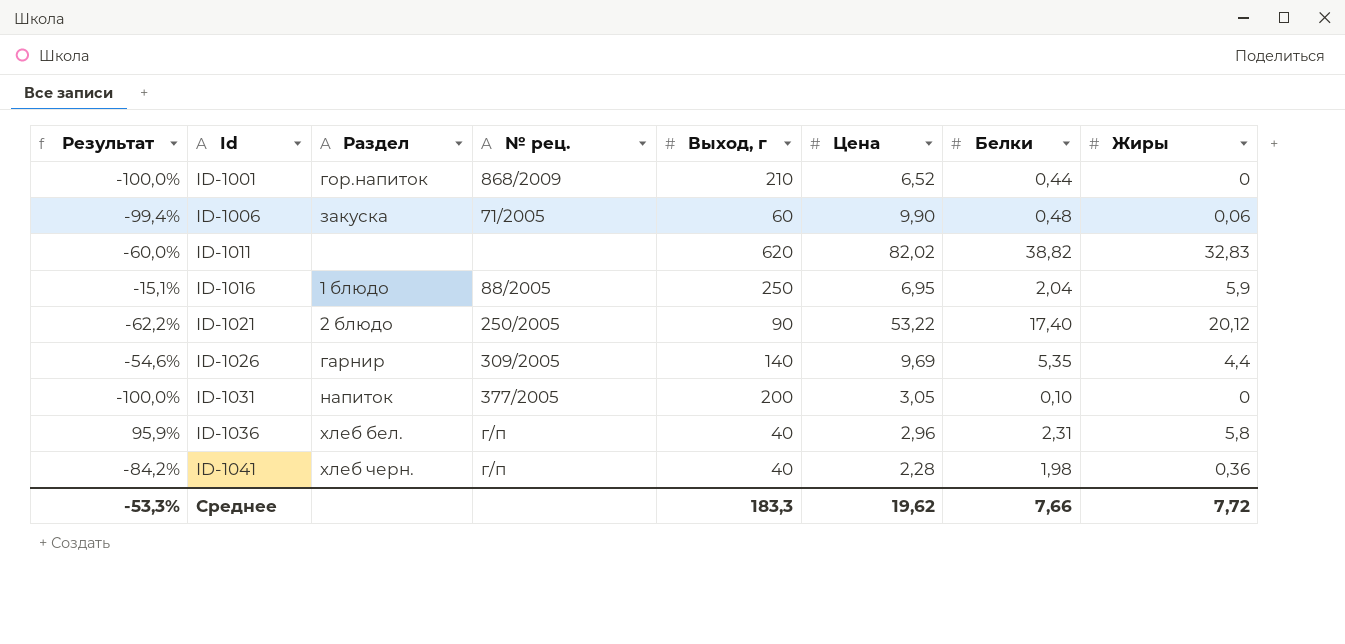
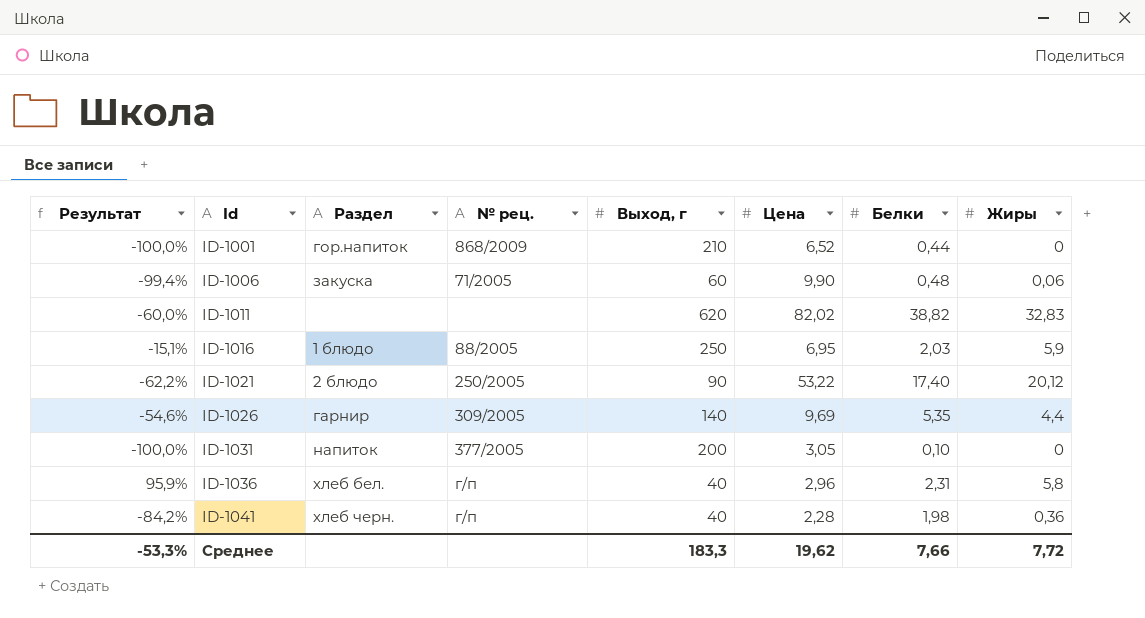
ID-1016 | Белки: 2,04 -> 2,03

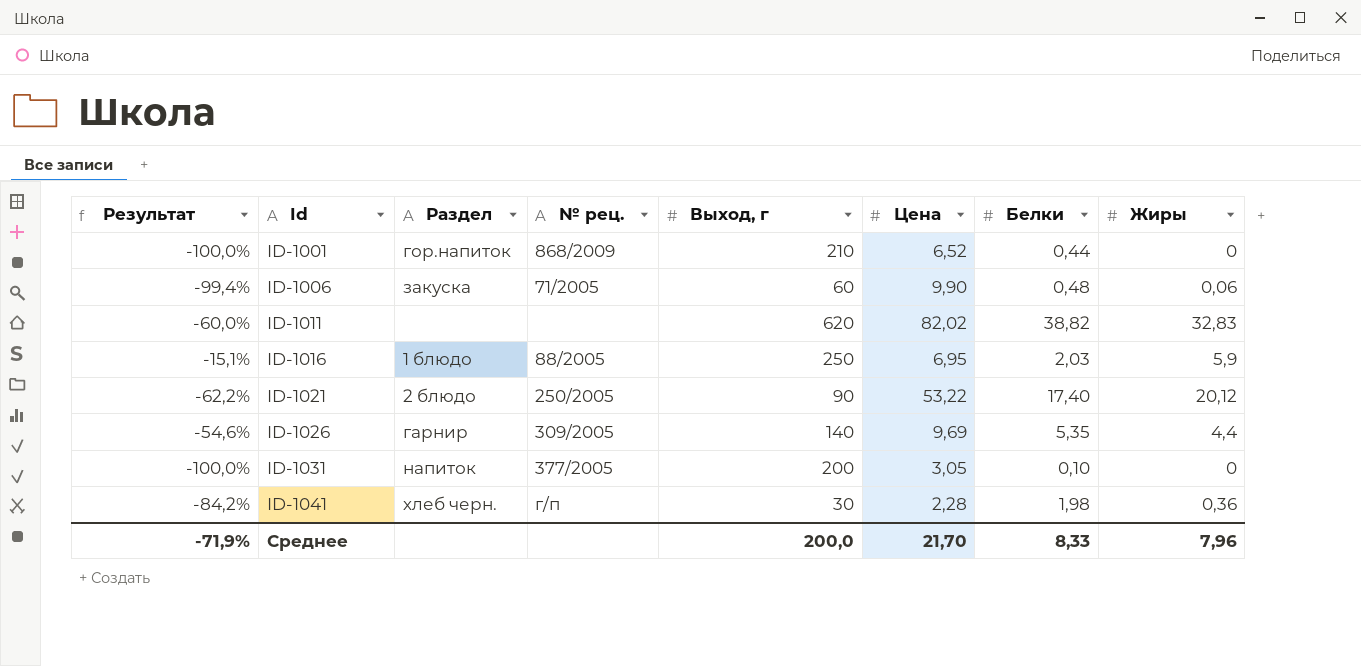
row ID-1036: 95,9% | хлеб бел. | г/п | 40 | 2,96 | 2,31 | 5,8 -> none
ID-1041 | Выход, г: 40 -> 30
Среднее | Результат: -53,3% -> -71,9%
Среднее | Выход, г: 183,3 -> 200,0
Среднее | Цена: 19,62 -> 21,70
Среднее | Белки: 7,66 -> 8,33
Среднее | Жиры: 7,72 -> 7,96

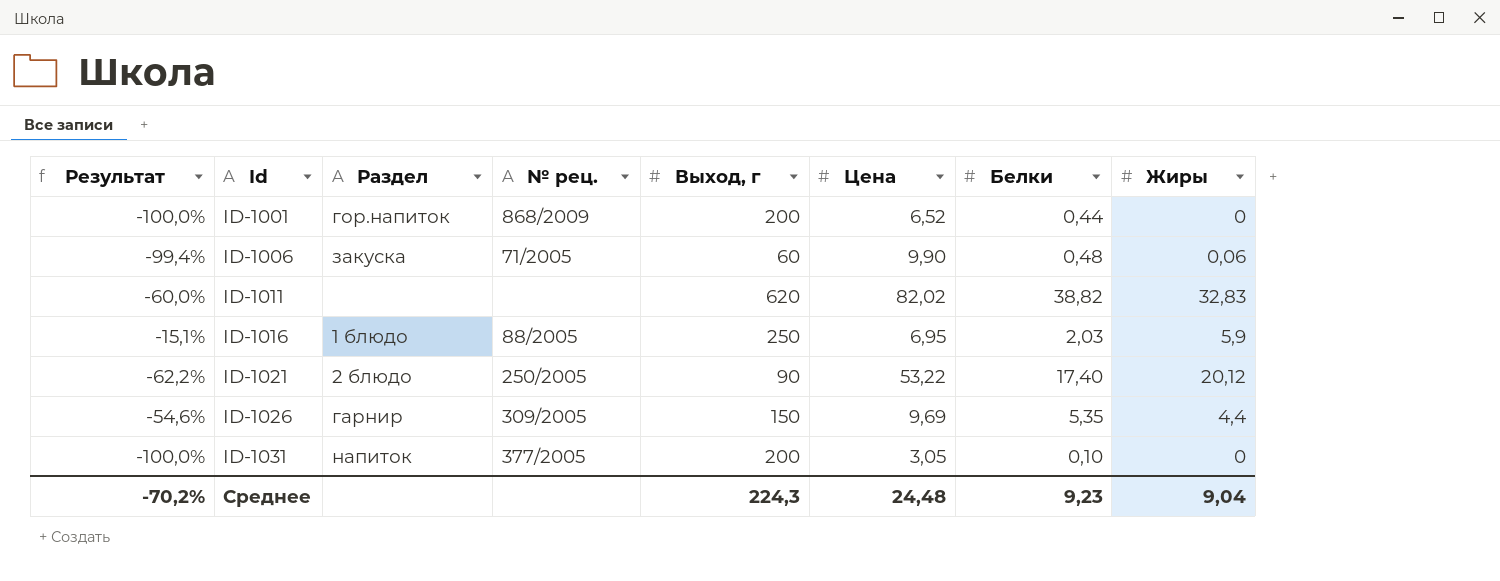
row ID-1041: -84,2% | хлеб черн. | г/п | 30 | 2,28 | 1,98 | 0,36 -> none
ID-1001 | Выход, г: 210 -> 200
ID-1026 | Выход, г: 140 -> 150
Среднее | Результат: -71,9% -> -70,2%
Среднее | Выход, г: 200,0 -> 224,3
Среднее | Цена: 21,70 -> 24,48
Среднее | Белки: 8,33 -> 9,23
Среднее | Жиры: 7,96 -> 9,04

